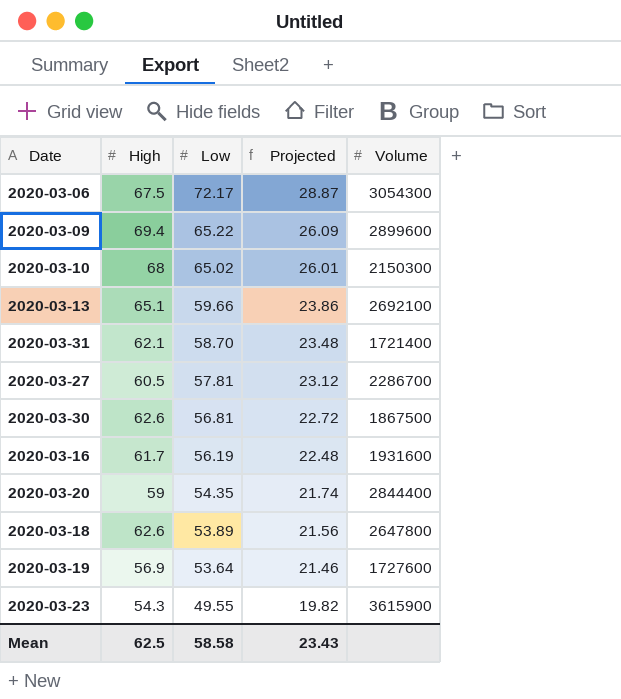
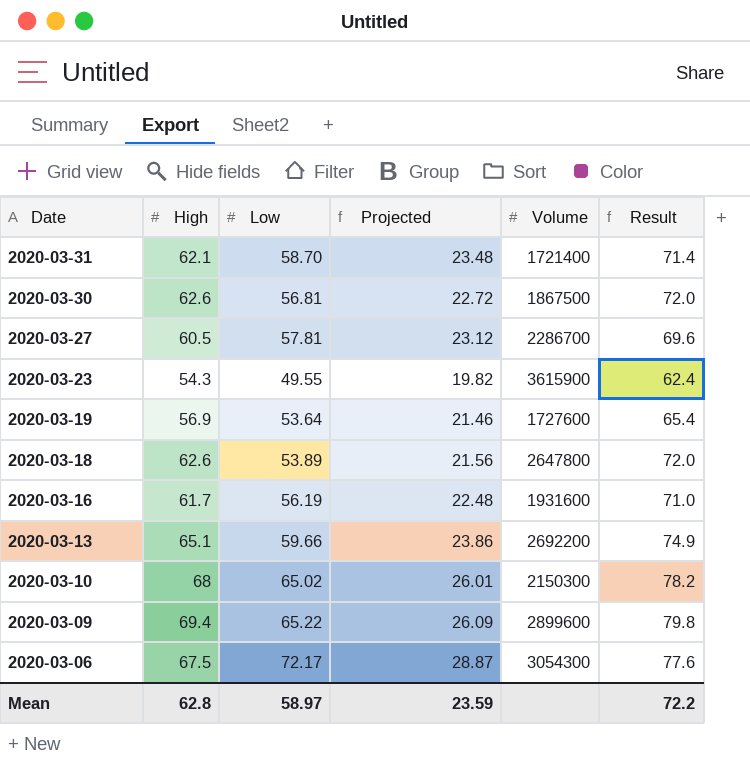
row order: Low descending -> Date descending
column Result | formula: none -> [High] * 1.15
row 2020-03-20: 59 | 54.35 | 21.74 | 2844400 -> none
2020-03-13 | Volume: 2692100 -> 2692200
Mean | High: 62.5 -> 62.8
Mean | Low: 58.58 -> 58.97
Mean | Projected: 23.43 -> 23.59

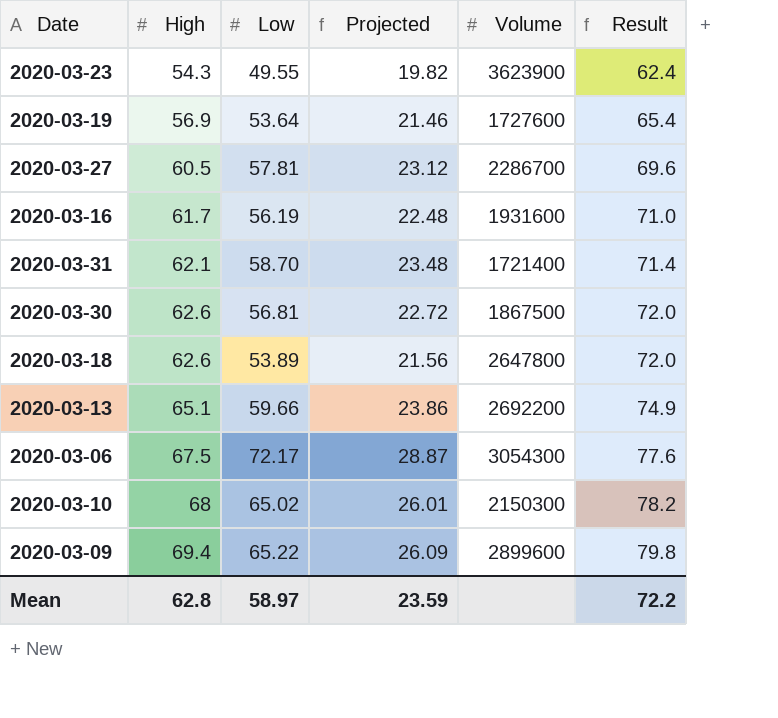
row order: Date descending -> High ascending
2020-03-23 | Volume: 3615900 -> 3623900

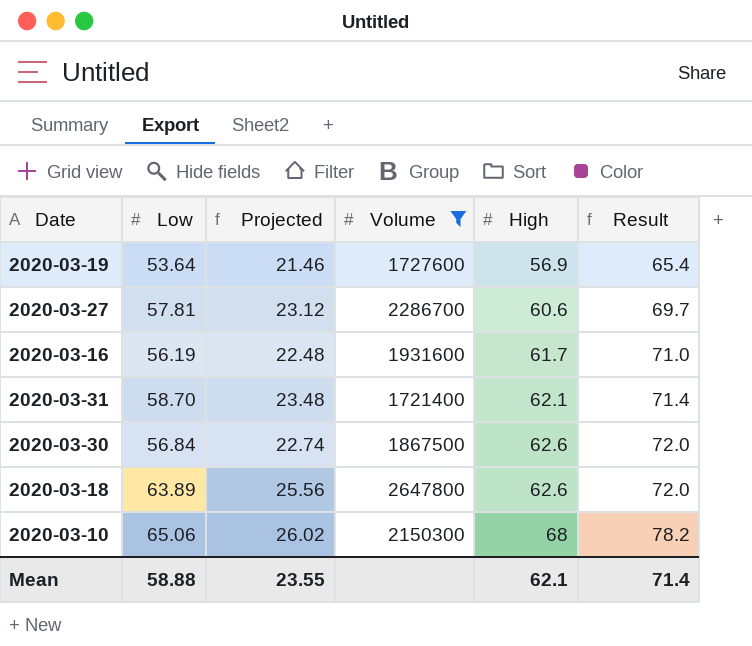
filter: none -> Volume <= 2647800
column High | position: 2 -> 5
2020-03-27 | High: 60.5 -> 60.6
2020-03-27 | Result: 69.6 -> 69.7
2020-03-30 | Low: 56.81 -> 56.84
2020-03-30 | Projected: 22.72 -> 22.74
2020-03-18 | Low: 53.89 -> 63.89
2020-03-18 | Projected: 21.56 -> 25.56
2020-03-10 | Low: 65.02 -> 65.06
2020-03-10 | Projected: 26.01 -> 26.02
Mean | Low: 58.97 -> 58.88
Mean | Projected: 23.59 -> 23.55
Mean | High: 62.8 -> 62.1
Mean | Result: 72.2 -> 71.4

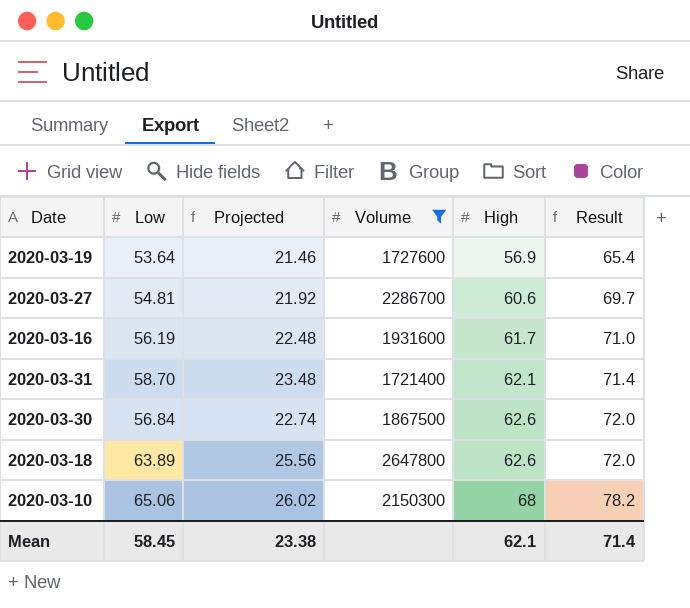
2020-03-27 | Low: 57.81 -> 54.81
2020-03-27 | Projected: 23.12 -> 21.92
Mean | Low: 58.88 -> 58.45
Mean | Projected: 23.55 -> 23.38

